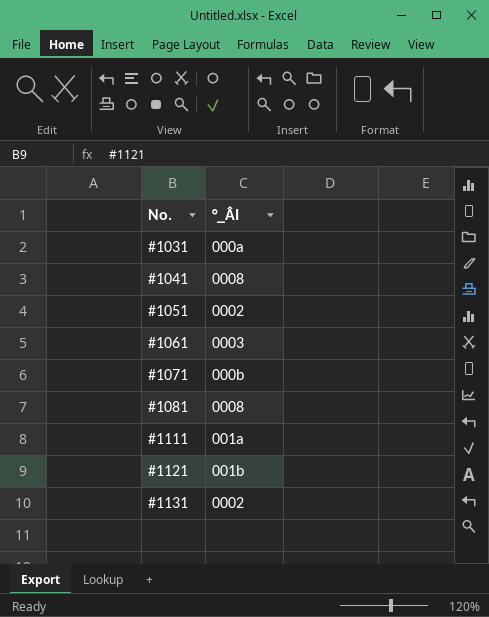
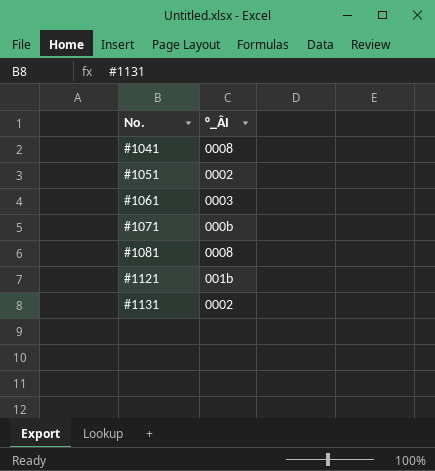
row #1031: 000a -> none
row #1111: 001a -> none

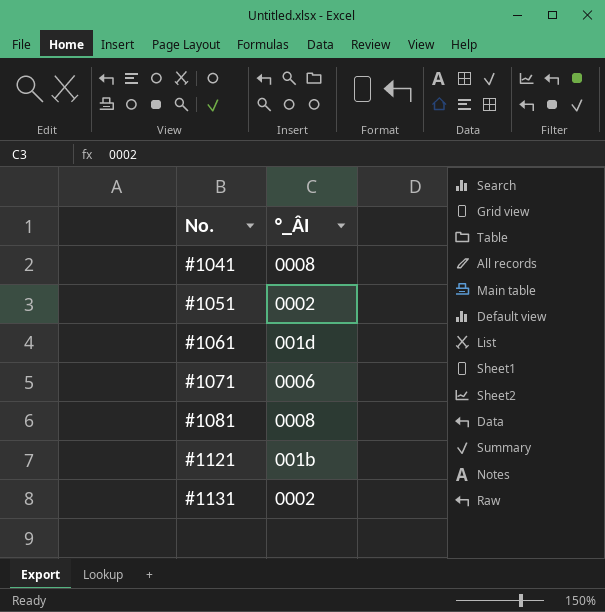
#1061 | °_ÂI: 0003 -> 001d
#1071 | °_ÂI: 000b -> 0006

